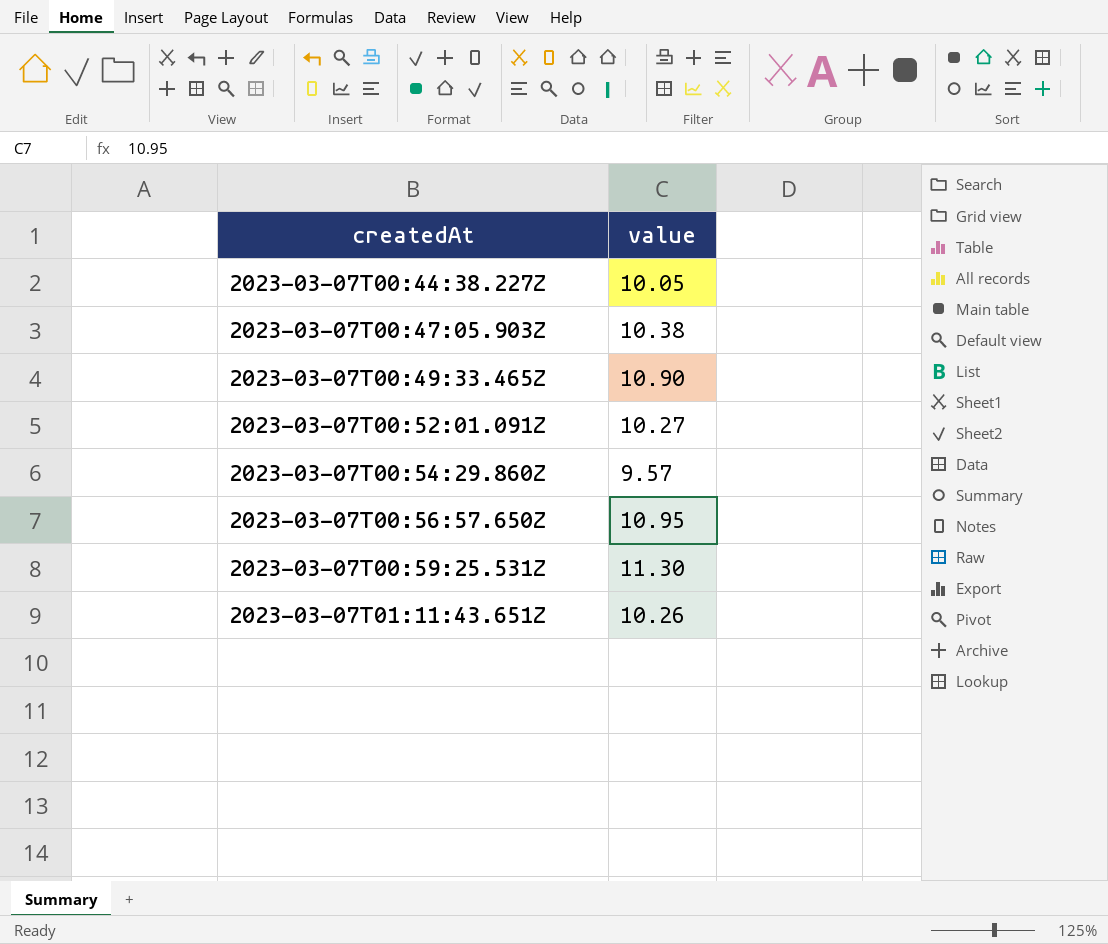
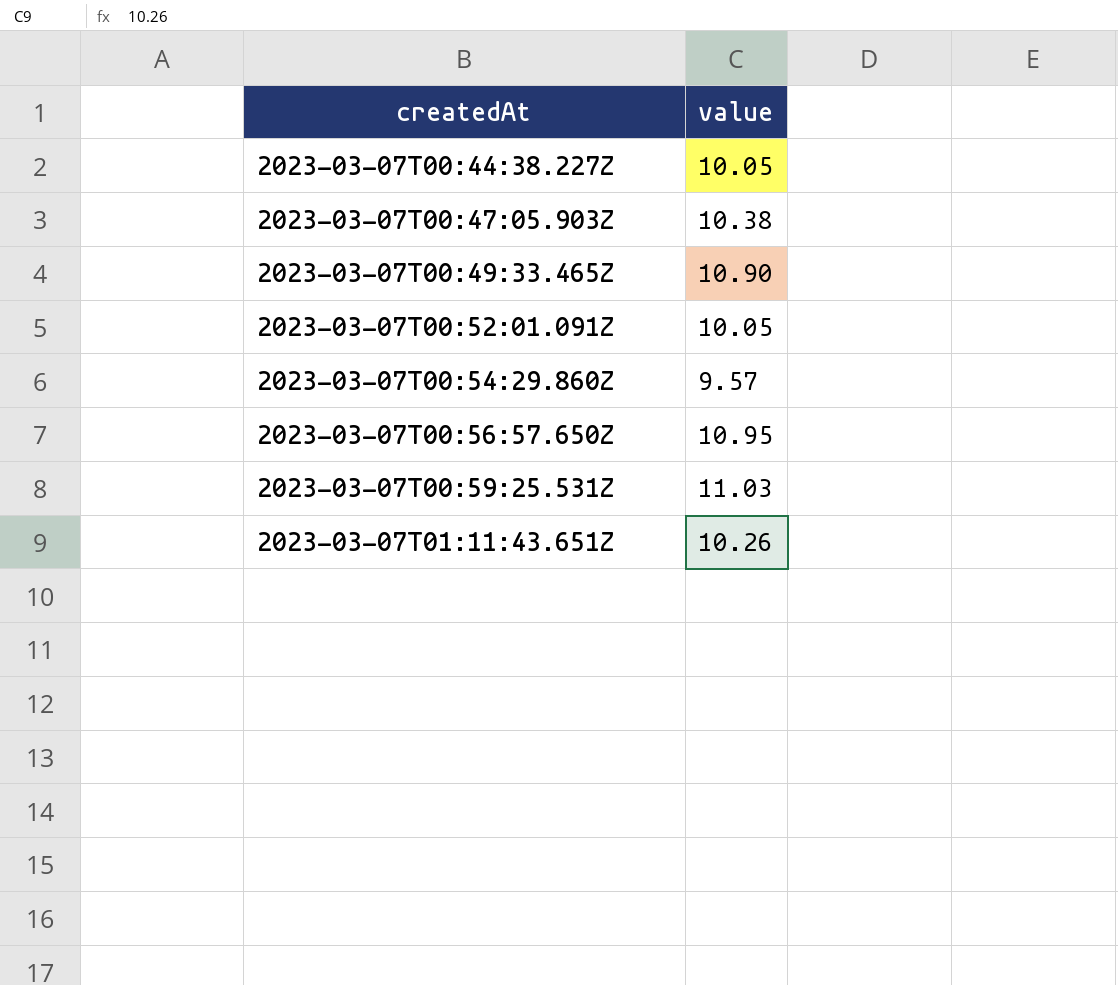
2023-03-07T00:52:01.091Z | value: 10.27 -> 10.05
2023-03-07T00:59:25.531Z | value: 11.30 -> 11.03

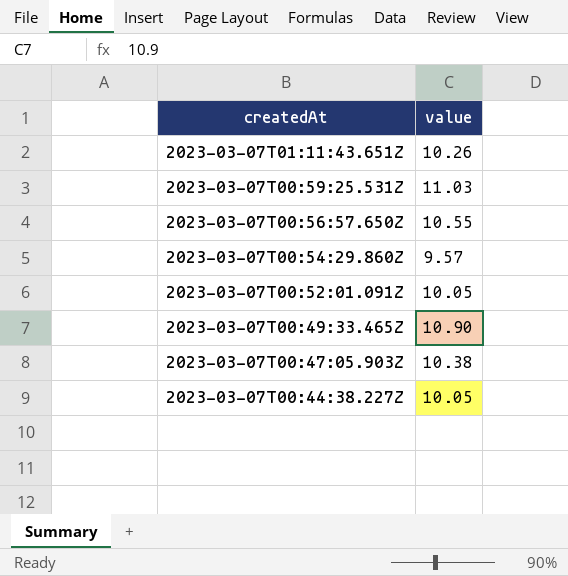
row order: createdAt ascending -> createdAt descending
2023-03-07T00:56:57.650Z | value: 10.95 -> 10.55

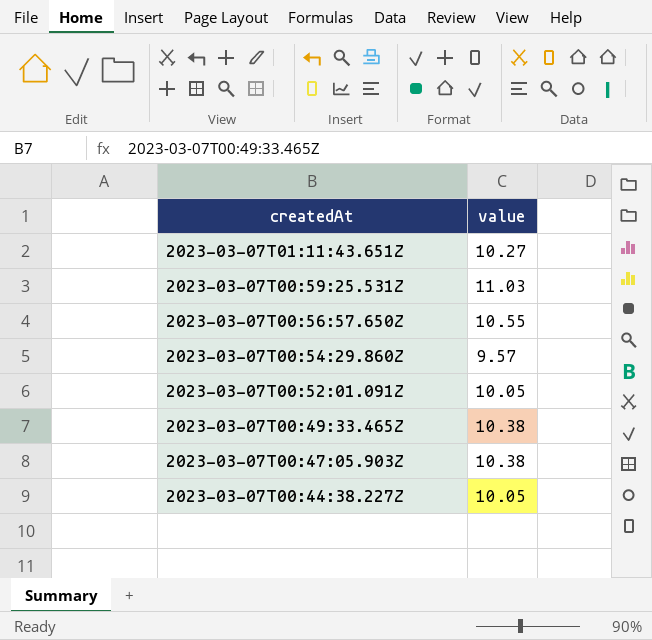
2023-03-07T01:11:43.651Z | value: 10.26 -> 10.27
2023-03-07T00:49:33.465Z | value: 10.90 -> 10.38

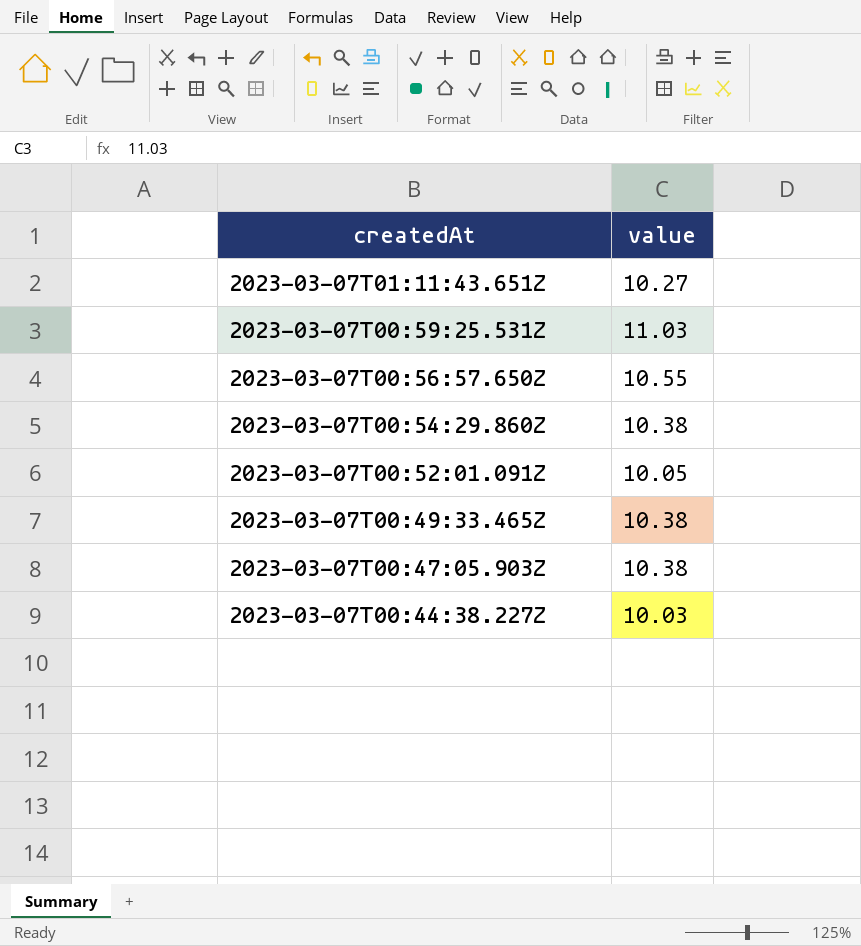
2023-03-07T00:54:29.860Z | value: 9.57 -> 10.38
2023-03-07T00:44:38.227Z | value: 10.05 -> 10.03

